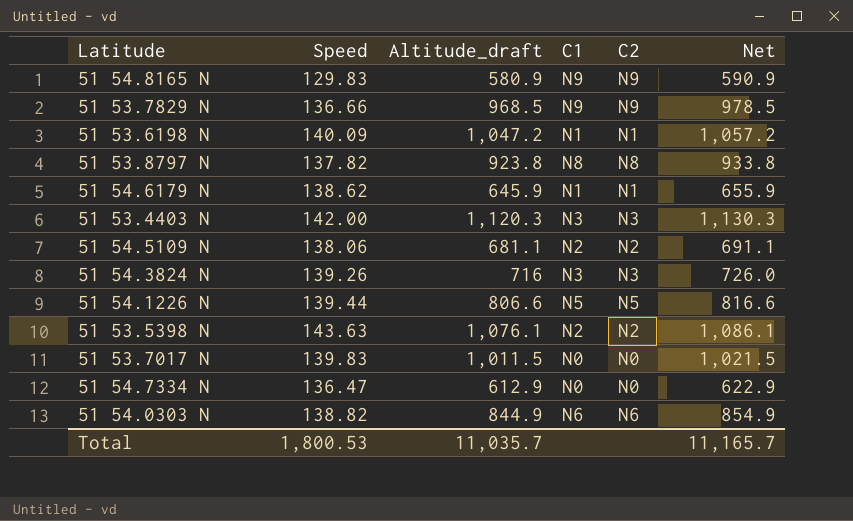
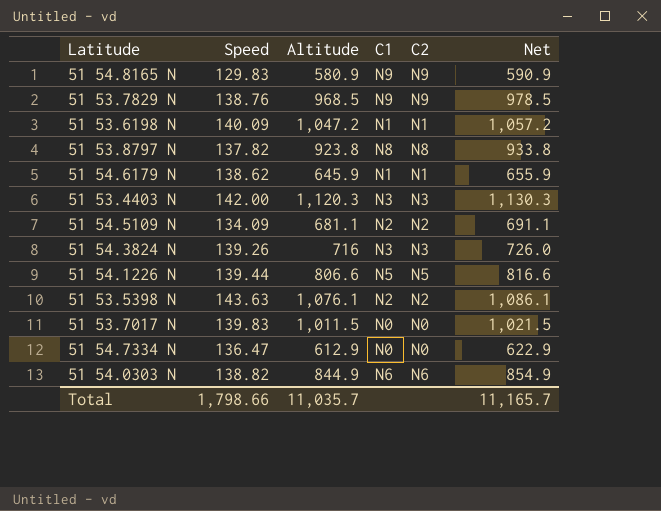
column name: Altitude_draft -> Altitude
51 53.7829 N | Speed: 136.66 -> 138.76
51 54.5109 N | Speed: 138.06 -> 134.09
Total | Speed: 1,800.53 -> 1,798.66

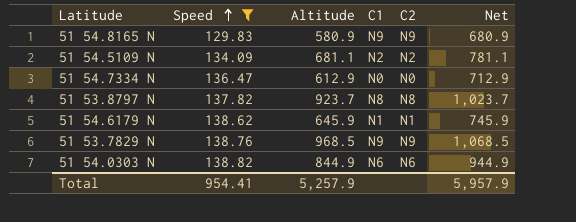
filter: none -> Speed <= 138.82
row order: none -> Speed ascending
column Net | formula: [Altitude] + 10 -> [Altitude] + 100
51 53.8797 N | Altitude: 923.8 -> 923.7
Total | Speed: 1,798.66 -> 954.41
Total | Altitude: 11,035.7 -> 5,257.9
Total | Net: 11,165.7 -> 5,957.9

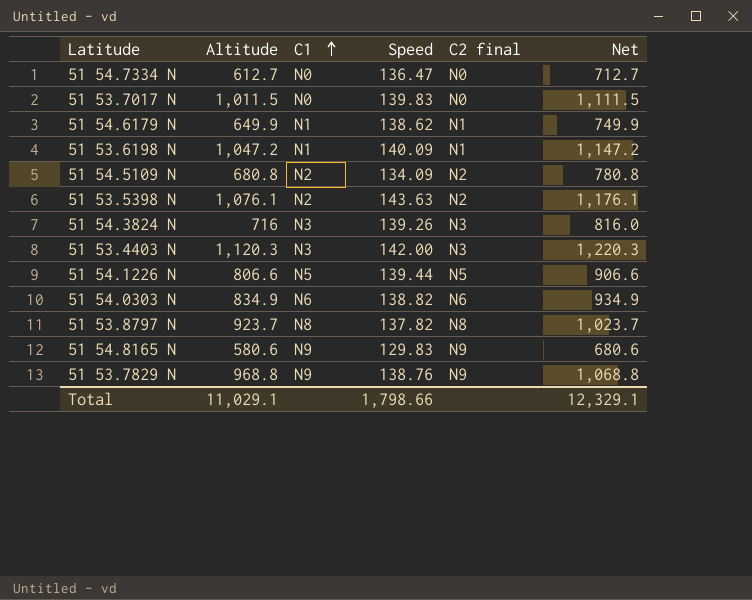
filter: Speed <= 138.82 -> none
row order: Speed ascending -> C1 ascending
column Speed | position: 2 -> 4
column name: C2 -> C2 final
51 54.7334 N | Altitude: 612.9 -> 612.7
51 54.7334 N | Net: 712.9 -> 712.7
51 54.6179 N | Altitude: 645.9 -> 649.9
51 54.6179 N | Net: 745.9 -> 749.9
51 54.5109 N | Altitude: 681.1 -> 680.8
51 54.5109 N | Net: 781.1 -> 780.8
51 54.0303 N | Altitude: 844.9 -> 834.9
51 54.0303 N | Net: 944.9 -> 934.9
51 54.8165 N | Altitude: 580.9 -> 580.6
51 54.8165 N | Net: 680.9 -> 680.6
51 53.7829 N | Altitude: 968.5 -> 968.8
51 53.7829 N | Net: 1,068.5 -> 1,068.8
Total | Altitude: 5,257.9 -> 11,029.1
Total | Speed: 954.41 -> 1,798.66
Total | Net: 5,957.9 -> 12,329.1

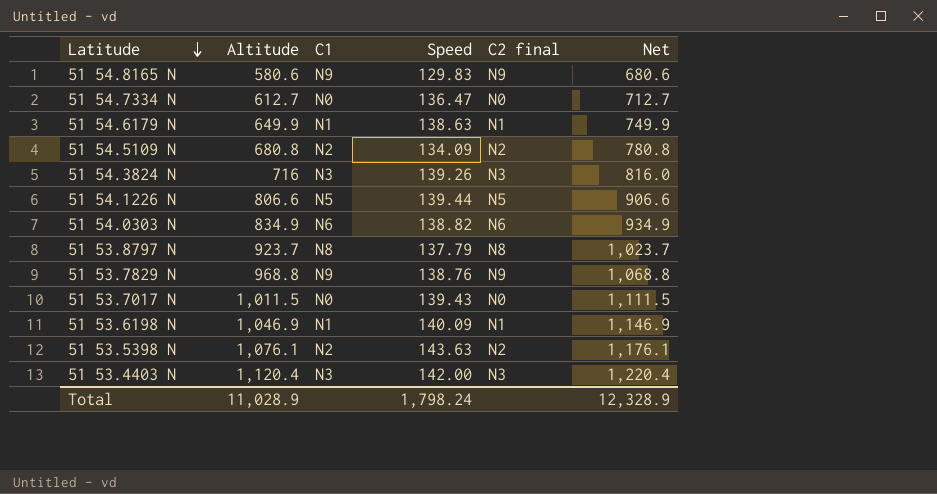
row order: C1 ascending -> Latitude descending
51 54.6179 N | Speed: 138.62 -> 138.63
51 53.8797 N | Speed: 137.82 -> 137.79
51 53.7017 N | Speed: 139.83 -> 139.43
51 53.6198 N | Altitude: 1,047.2 -> 1,046.9
51 53.6198 N | Net: 1,147.2 -> 1,146.9
51 53.4403 N | Altitude: 1,120.3 -> 1,120.4
51 53.4403 N | Net: 1,220.3 -> 1,220.4
Total | Altitude: 11,029.1 -> 11,028.9
Total | Speed: 1,798.66 -> 1,798.24
Total | Net: 12,329.1 -> 12,328.9

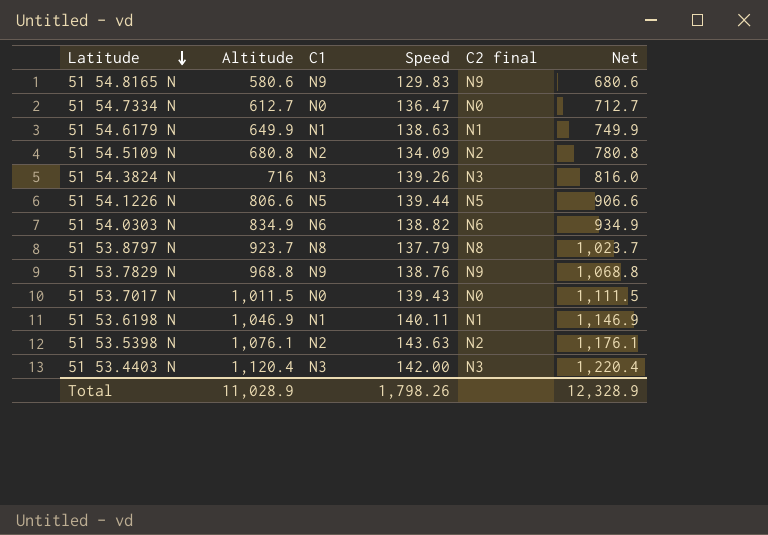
51 53.6198 N | Speed: 140.09 -> 140.11
Total | Speed: 1,798.24 -> 1,798.26

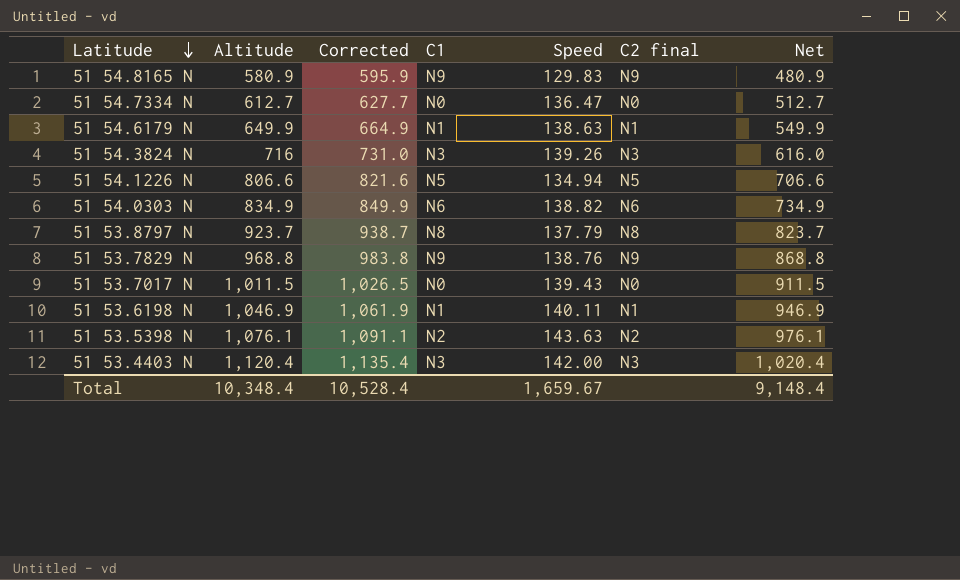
column Corrected | formula: none -> [Altitude] + 15
column Net | formula: [Altitude] + 100 -> [Altitude] - 100
row 51 54.5109 N: 680.8 | N2 | 134.09 | N2 | 780.8 -> none
51 54.8165 N | Altitude: 580.6 -> 580.9
51 54.1226 N | Speed: 139.44 -> 134.94
Total | Altitude: 11,028.9 -> 10,348.4
Total | Speed: 1,798.26 -> 1,659.67
Total | Net: 12,328.9 -> 9,148.4

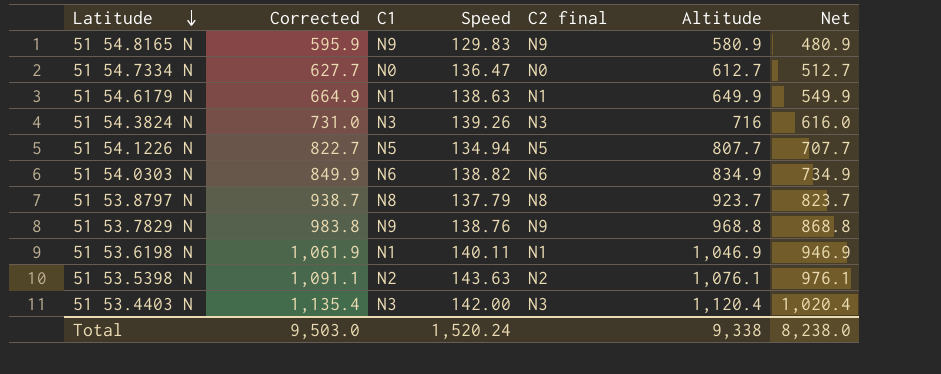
column Altitude | position: 2 -> 6
row 51 53.7017 N: 1,011.5 | 1,026.5 | N0 | 139.43 | N0 | 911.5 -> none
51 54.1226 N | Corrected: 821.6 -> 822.7
51 54.1226 N | Altitude: 806.6 -> 807.7
51 54.1226 N | Net: 706.6 -> 707.7
Total | Corrected: 10,528.4 -> 9,503.0
Total | Speed: 1,659.67 -> 1,520.24
Total | Altitude: 10,348.4 -> 9,338
Total | Net: 9,148.4 -> 8,238.0

